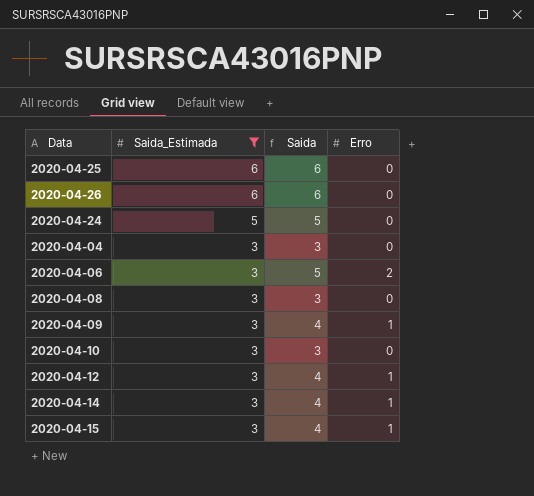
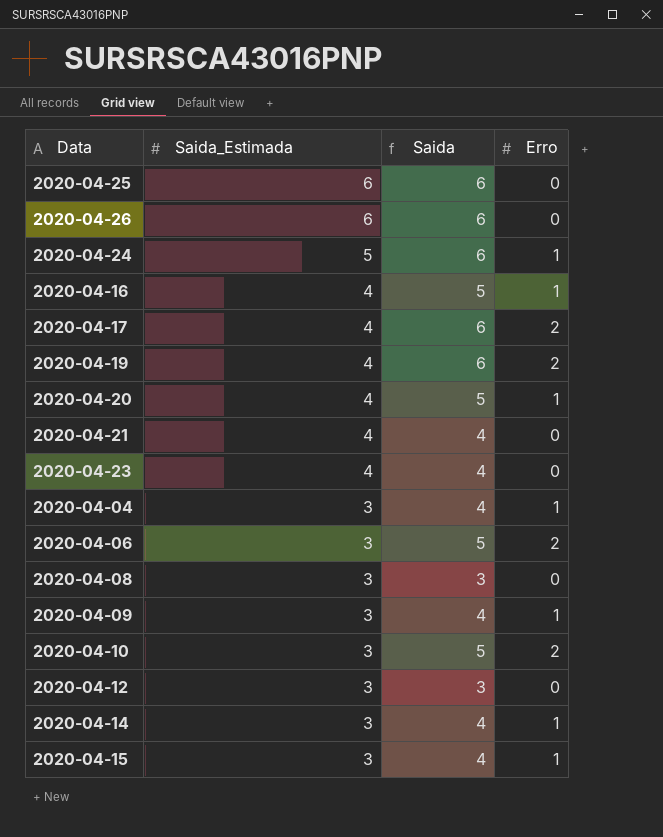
filter: Saida_Estimada != 4 -> none
2020-04-24 | Saida: 5 -> 6
2020-04-24 | Erro: 0 -> 1
2020-04-04 | Saida: 3 -> 4
2020-04-04 | Erro: 0 -> 1
2020-04-10 | Saida: 3 -> 5
2020-04-10 | Erro: 0 -> 2
2020-04-12 | Saida: 4 -> 3
2020-04-12 | Erro: 1 -> 0

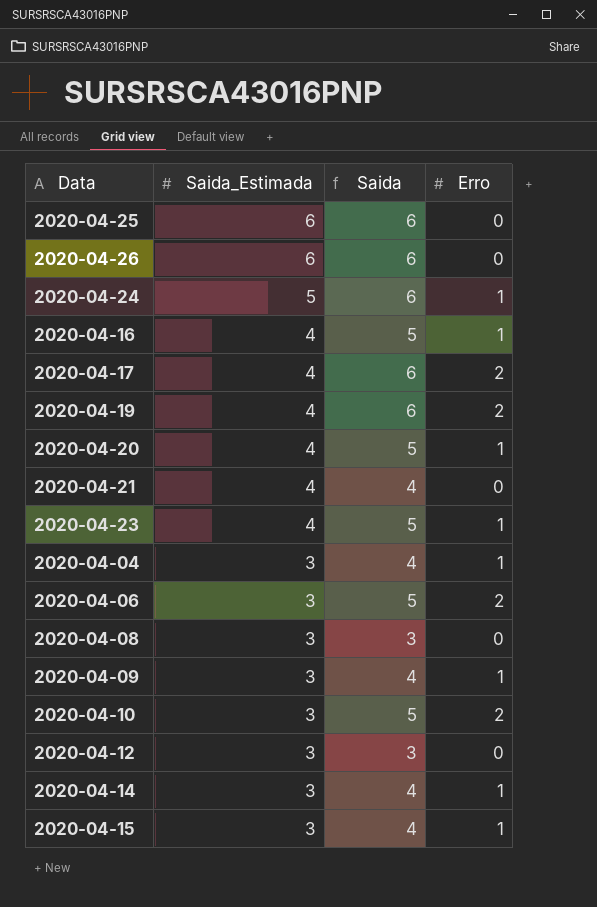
2020-04-23 | Saida: 4 -> 5
2020-04-23 | Erro: 0 -> 1

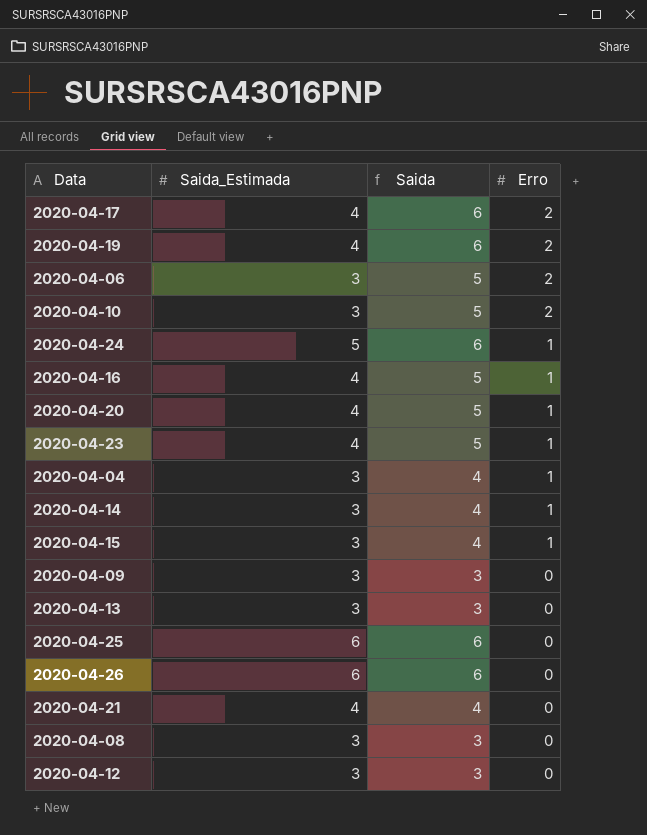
row order: Saida_Estimada descending -> Erro descending
2020-04-09 | Saida: 4 -> 3
2020-04-09 | Erro: 1 -> 0
row 2020-04-13: none -> 3 | 3 | 0

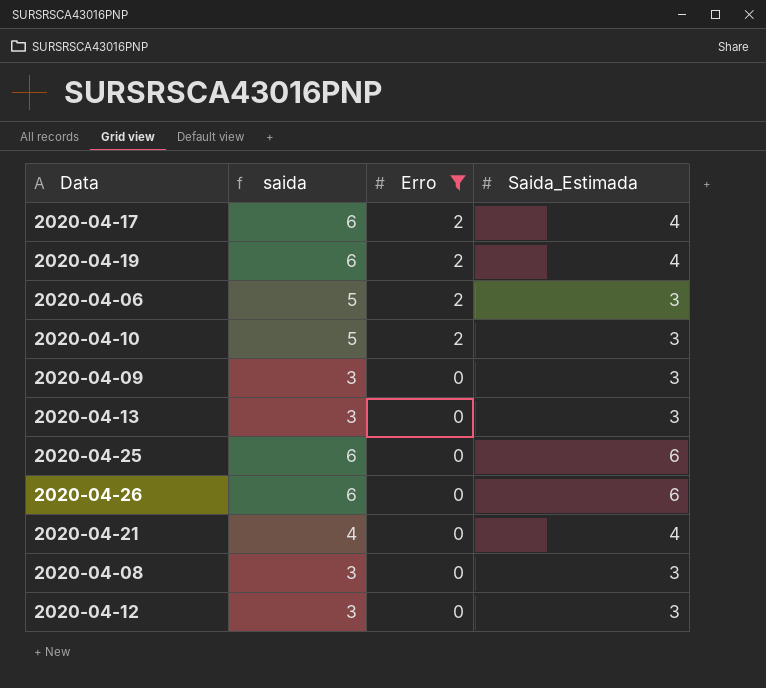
filter: none -> Erro != 1
column name: Saida -> saida
column Saida_Estimada | position: 2 -> 4

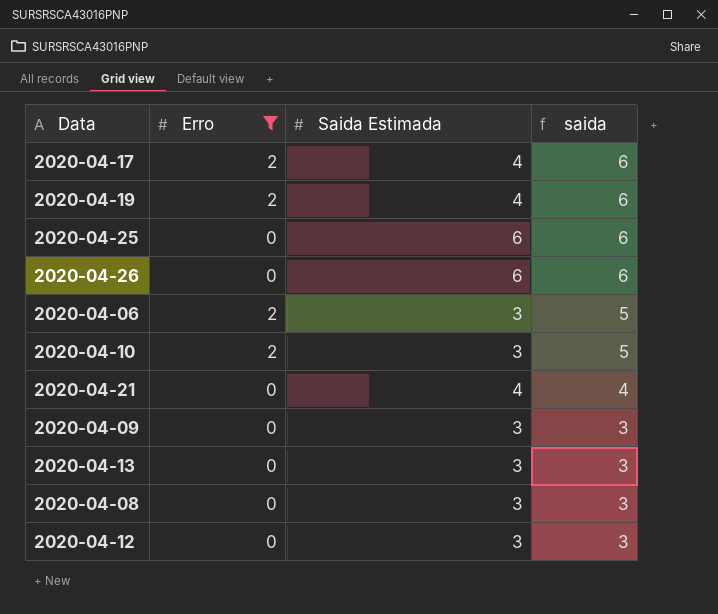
row order: Erro descending -> saida descending
column name: Saida_Estimada -> Saida Estimada
column saida | position: 2 -> 4

